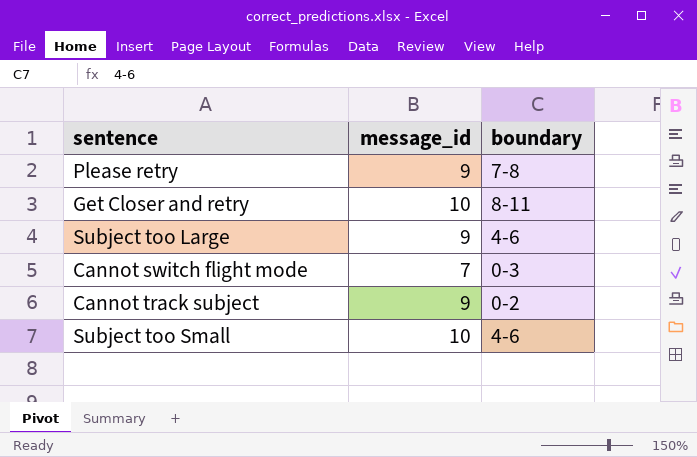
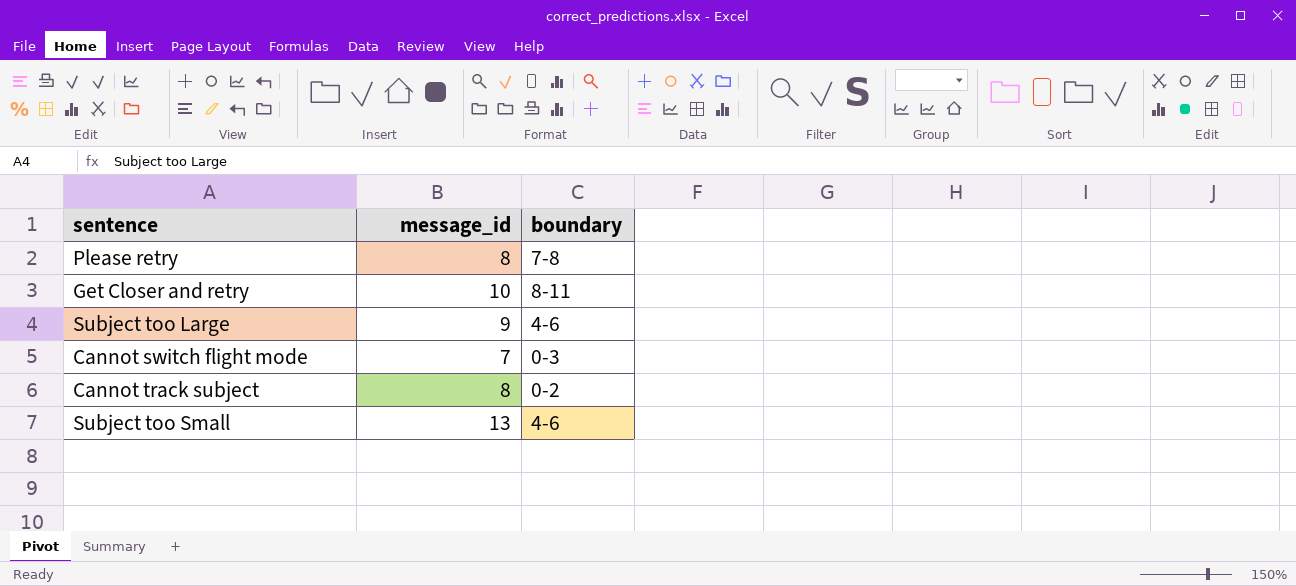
Please retry | message_id: 9 -> 8
Cannot track subject | message_id: 9 -> 8
Subject too Small | message_id: 10 -> 13

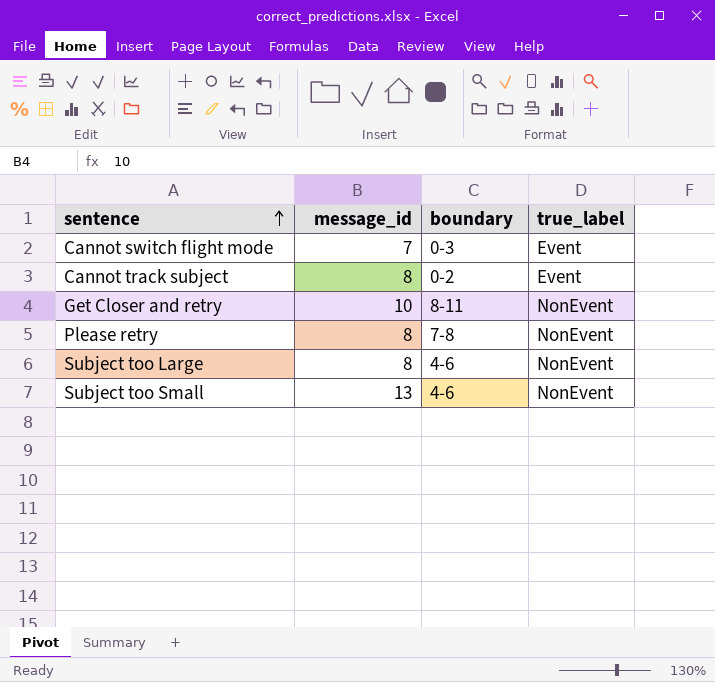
row order: none -> sentence ascending
column true_label | position: none -> 4
Subject too Large | message_id: 9 -> 8

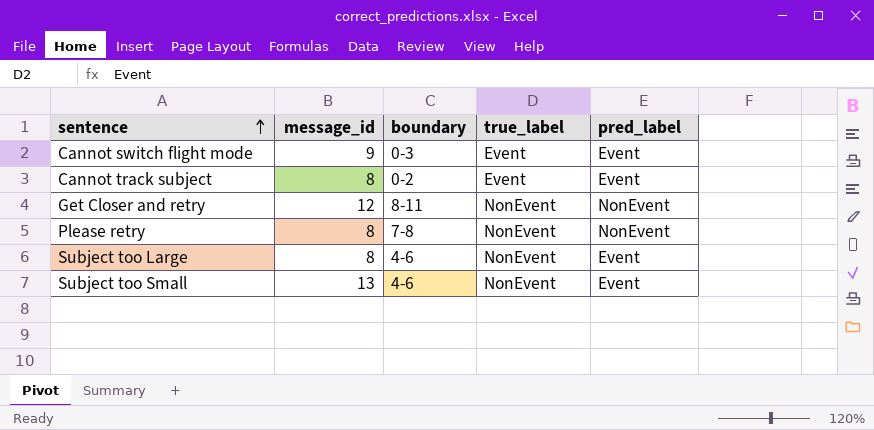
column pred_label | position: none -> 5
Cannot switch flight mode | message_id: 7 -> 9
Get Closer and retry | message_id: 10 -> 12

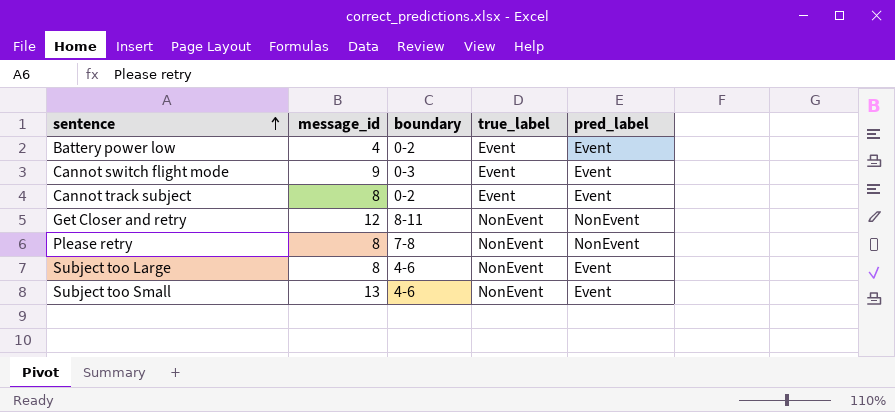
row Battery power low: none -> 4 | 0-2 | Event | Event

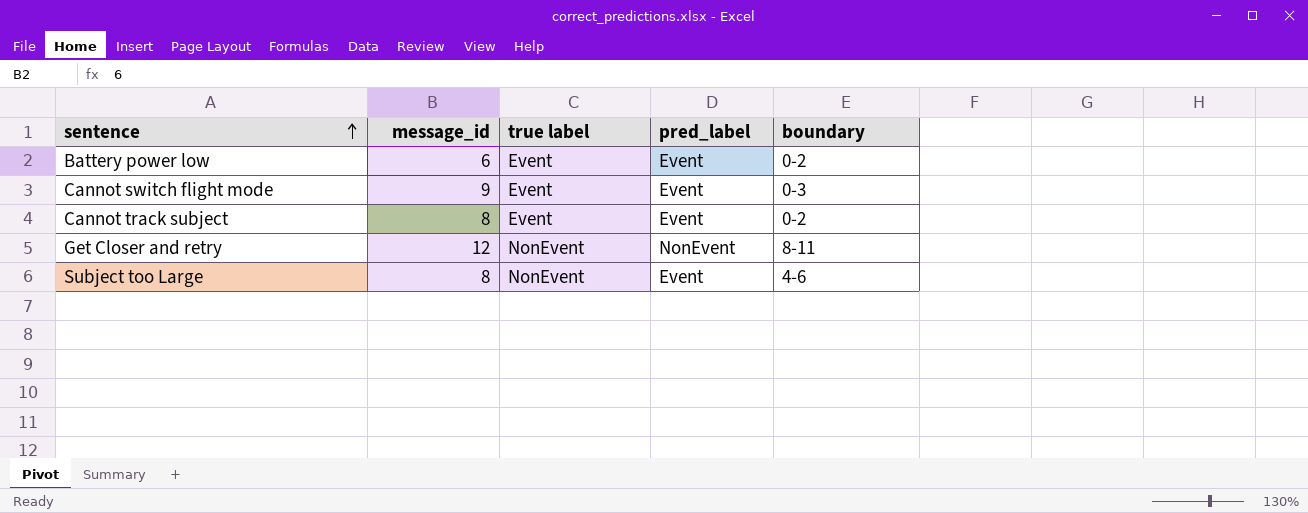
column name: true_label -> true label
column boundary | position: 3 -> 5
row Please retry: 8 | 7-8 | NonEvent | NonEvent -> none
row Subject too Small: 13 | 4-6 | NonEvent | Event -> none
Battery power low | message_id: 4 -> 6

